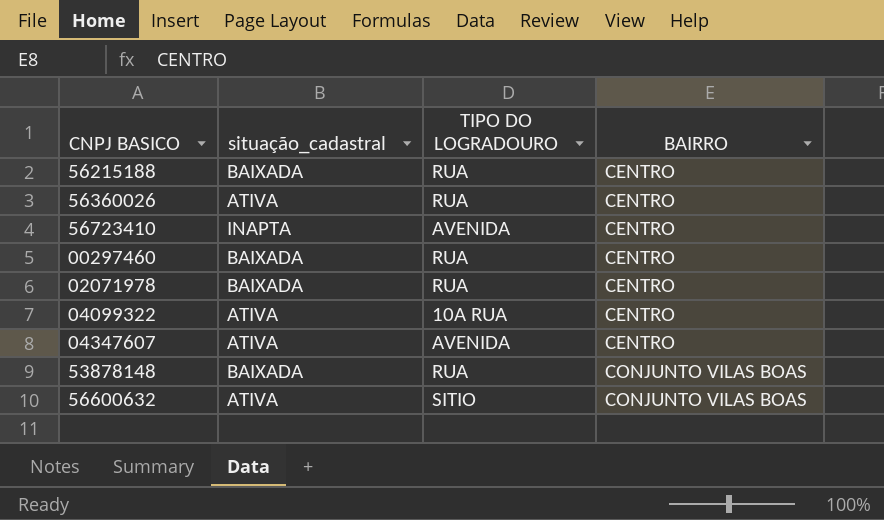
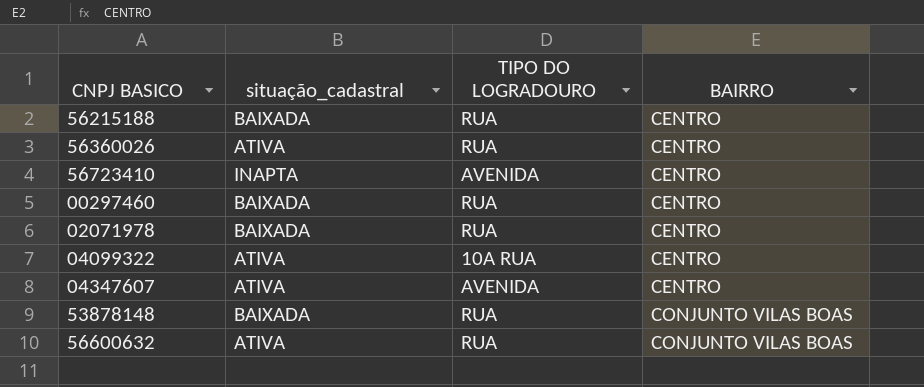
56600632 | TIPO DO LOGRADOURO: SITIO -> RUA

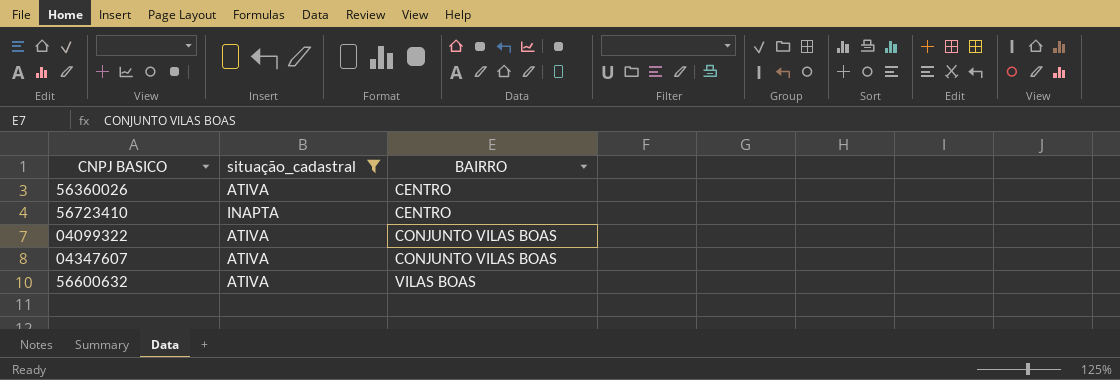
filter: none -> situação_cadastral != BAIXADA
column TIPO DO LOGRADOURO | position: 3 -> none
04099322 | BAIRRO: CENTRO -> CONJUNTO VILAS BOAS
04347607 | BAIRRO: CENTRO -> CONJUNTO VILAS BOAS
56600632 | BAIRRO: CONJUNTO VILAS BOAS -> VILAS BOAS

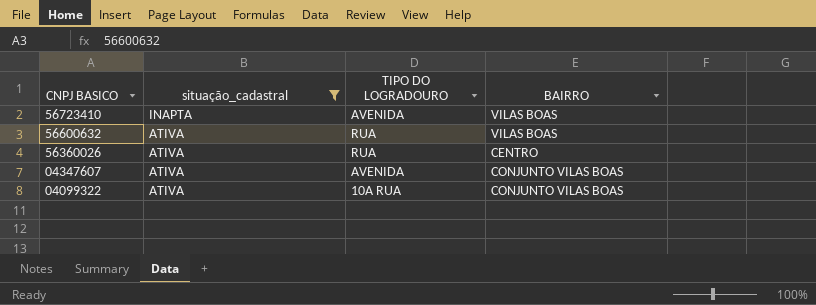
row order: BAIRRO ascending -> CNPJ BASICO descending
column TIPO DO LOGRADOURO | position: none -> 3
56723410 | BAIRRO: CENTRO -> VILAS BOAS

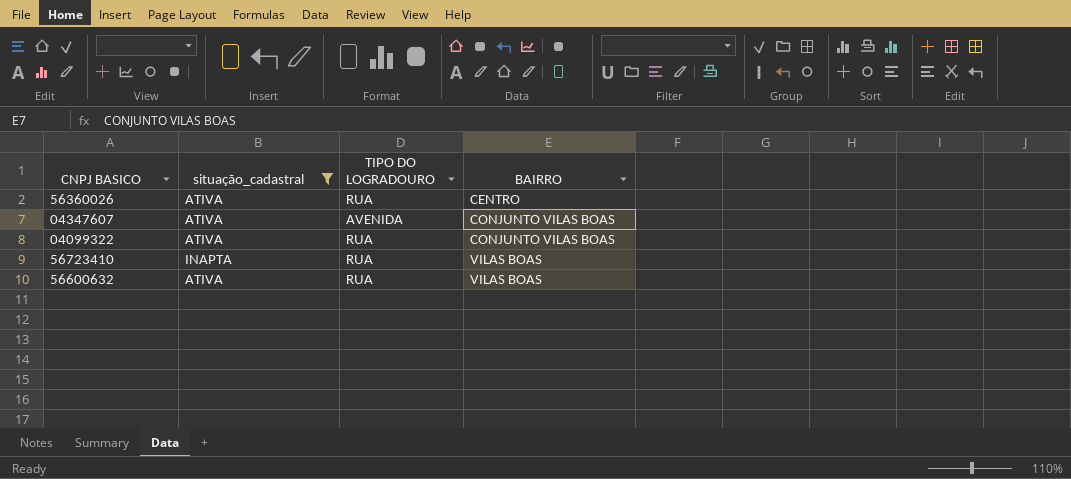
row order: CNPJ BASICO descending -> BAIRRO ascending
04099322 | TIPO DO LOGRADOURO: 10A RUA -> RUA
56723410 | TIPO DO LOGRADOURO: AVENIDA -> RUA

